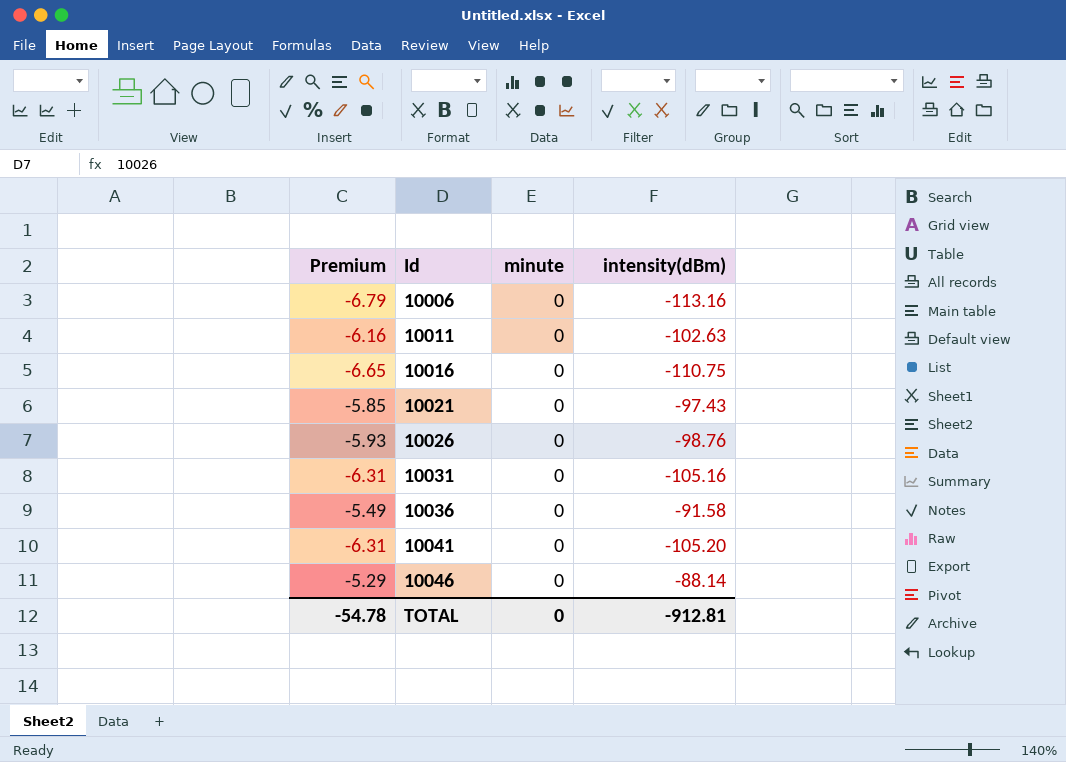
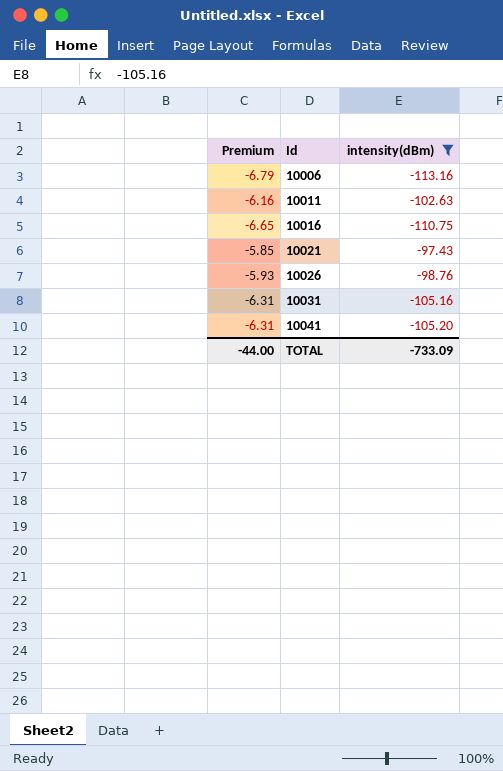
filter: none -> intensity(dBm) <= -97.43
column minute | position: 3 -> none
TOTAL | Premium: -54.78 -> -44.00
TOTAL | intensity(dBm): -912.81 -> -733.09

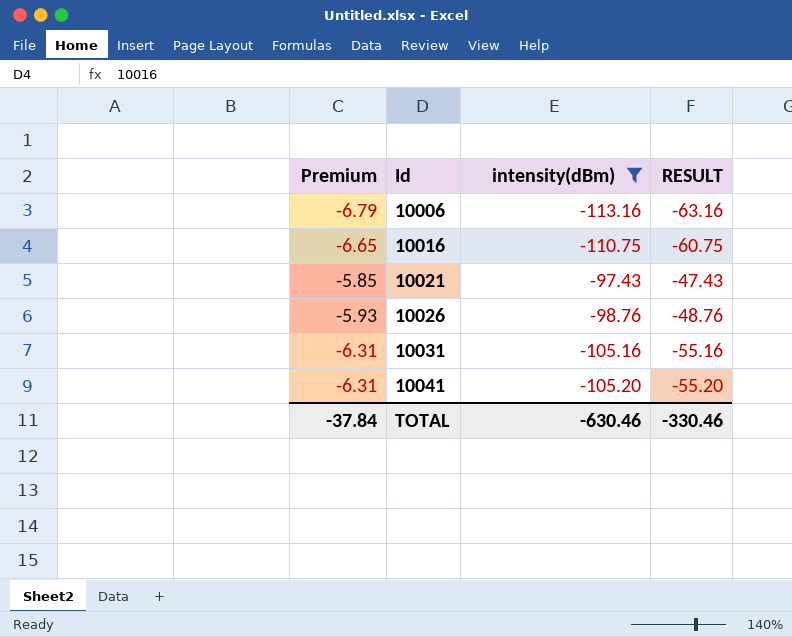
column RESULT | formula: none -> [intensity(dBm)] + 50
row 10011: -6.16 | -102.63 -> none
TOTAL | Premium: -44.00 -> -37.84
TOTAL | intensity(dBm): -733.09 -> -630.46

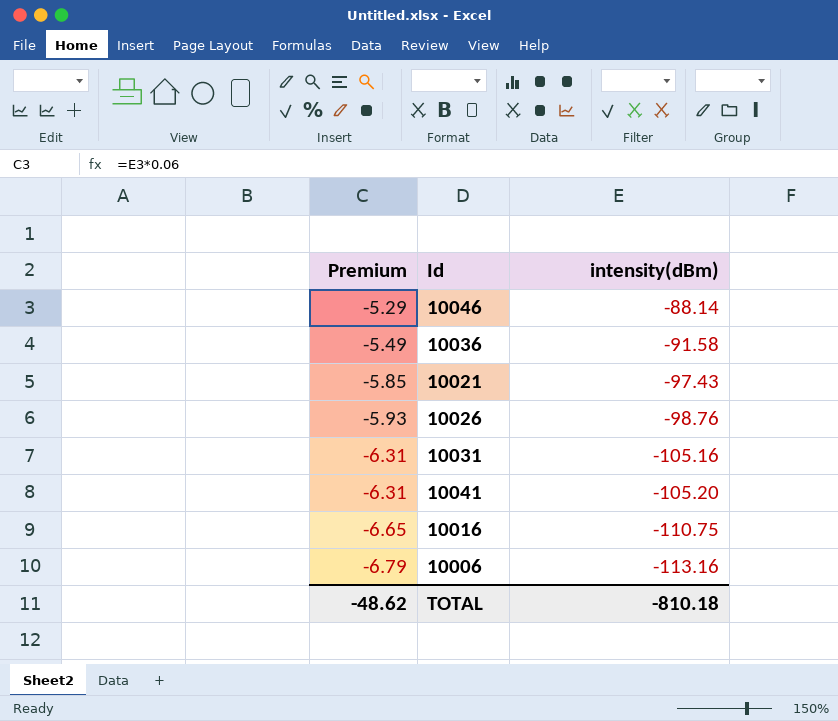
filter: intensity(dBm) <= -97.43 -> none
row order: Id ascending -> Premium descending
column RESULT | formula: [intensity(dBm)] + 50 -> none
TOTAL | Premium: -37.84 -> -48.62
TOTAL | intensity(dBm): -630.46 -> -810.18

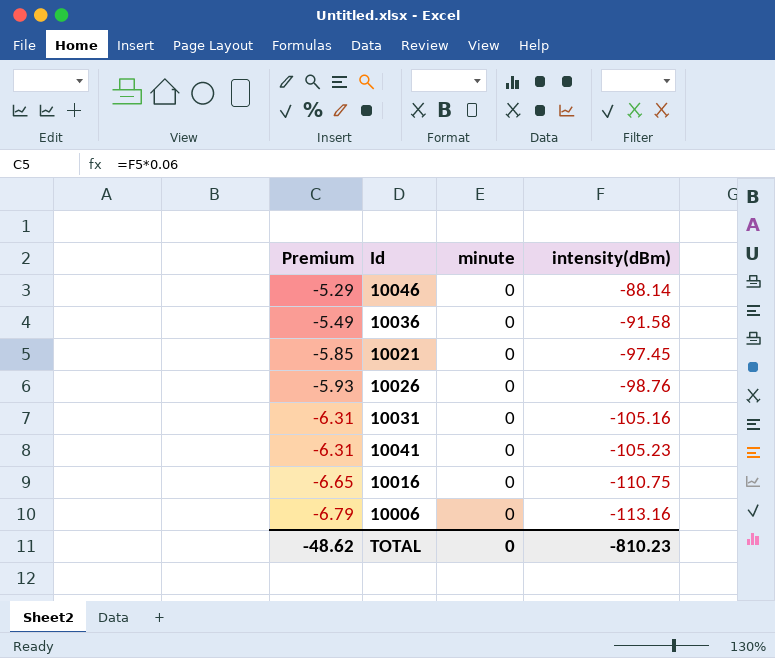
column minute | position: none -> 3
10021 | intensity(dBm): -97.43 -> -97.45
10041 | intensity(dBm): -105.20 -> -105.23
TOTAL | intensity(dBm): -810.18 -> -810.23

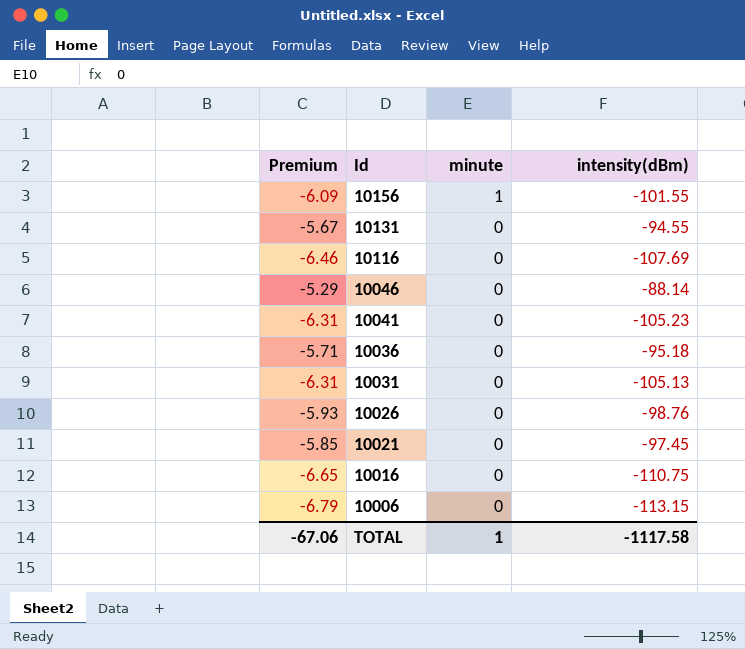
row order: Premium descending -> Id descending
row 10156: none -> -6.09 | 1 | -101.55
row 10131: none -> -5.67 | 0 | -94.55
row 10116: none -> -6.46 | 0 | -107.69
10036 | Premium: -5.49 -> -5.71
10036 | intensity(dBm): -91.58 -> -95.18
10031 | intensity(dBm): -105.16 -> -105.13
10006 | intensity(dBm): -113.16 -> -113.15
TOTAL | Premium: -48.62 -> -67.06
TOTAL | minute: 0 -> 1
TOTAL | intensity(dBm): -810.23 -> -1117.58

